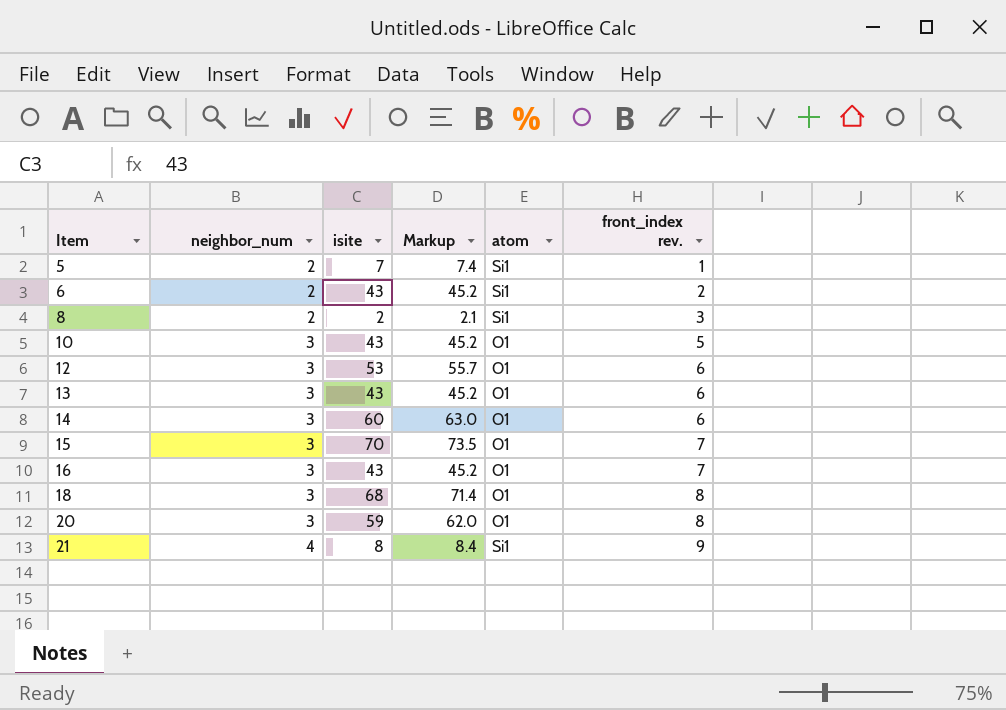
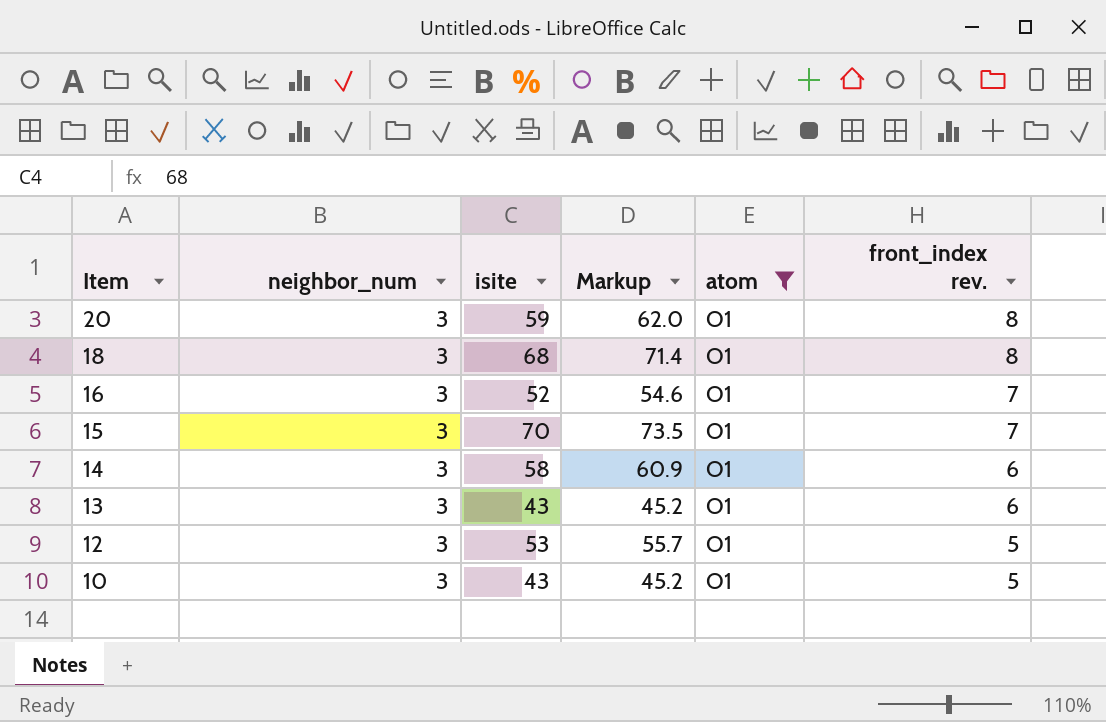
filter: none -> atom = O1
row order: Item ascending -> Item descending
16 | isite: 43 -> 52
16 | Markup: 45.2 -> 54.6
14 | isite: 60 -> 58
14 | Markup: 63.0 -> 60.9
12 | front_index rev.: 6 -> 5

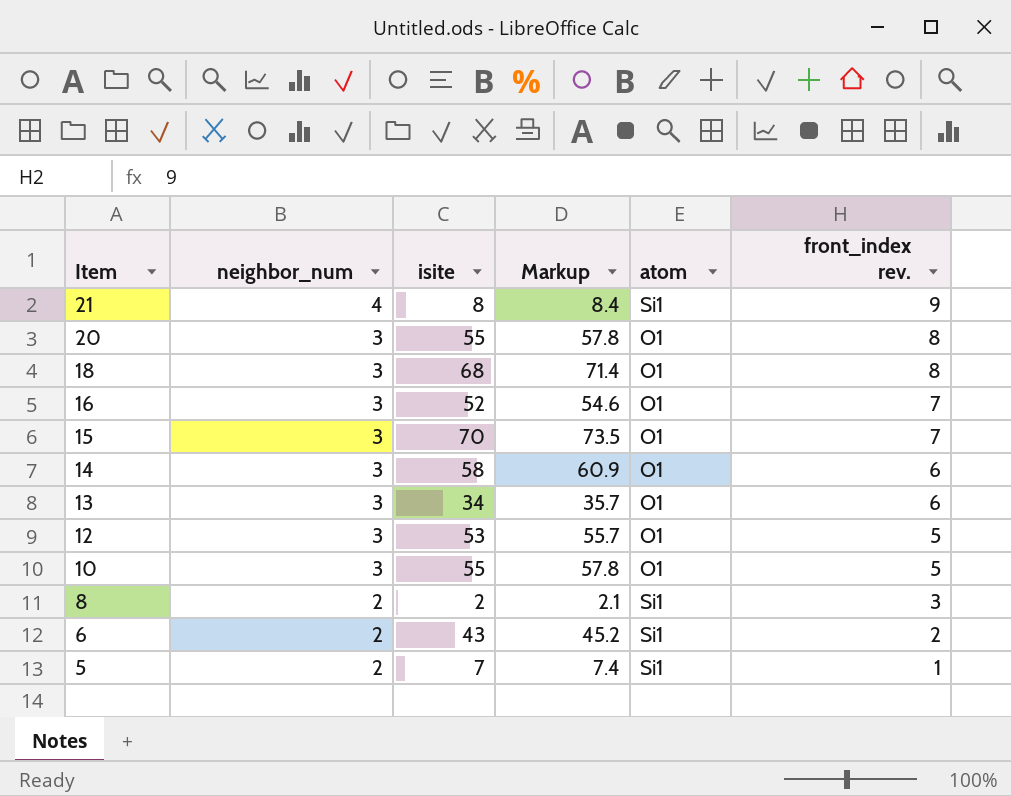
filter: atom = O1 -> none
20 | isite: 59 -> 55
20 | Markup: 62.0 -> 57.8
13 | isite: 43 -> 34
13 | Markup: 45.2 -> 35.7
10 | isite: 43 -> 55
10 | Markup: 45.2 -> 57.8

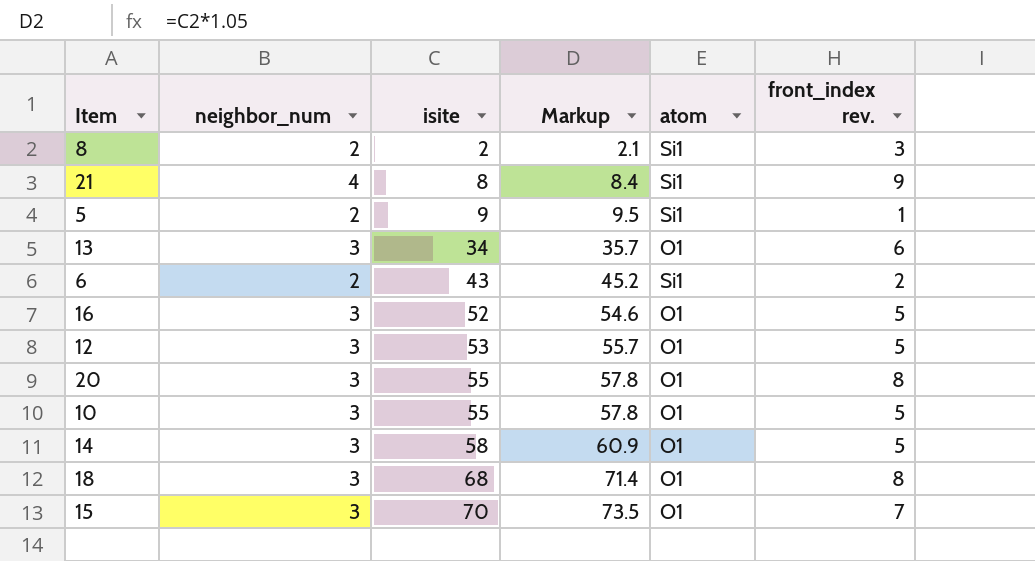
row order: Item descending -> isite ascending
5 | isite: 7 -> 9
5 | Markup: 7.4 -> 9.5
16 | front_index rev.: 7 -> 5
14 | front_index rev.: 6 -> 5

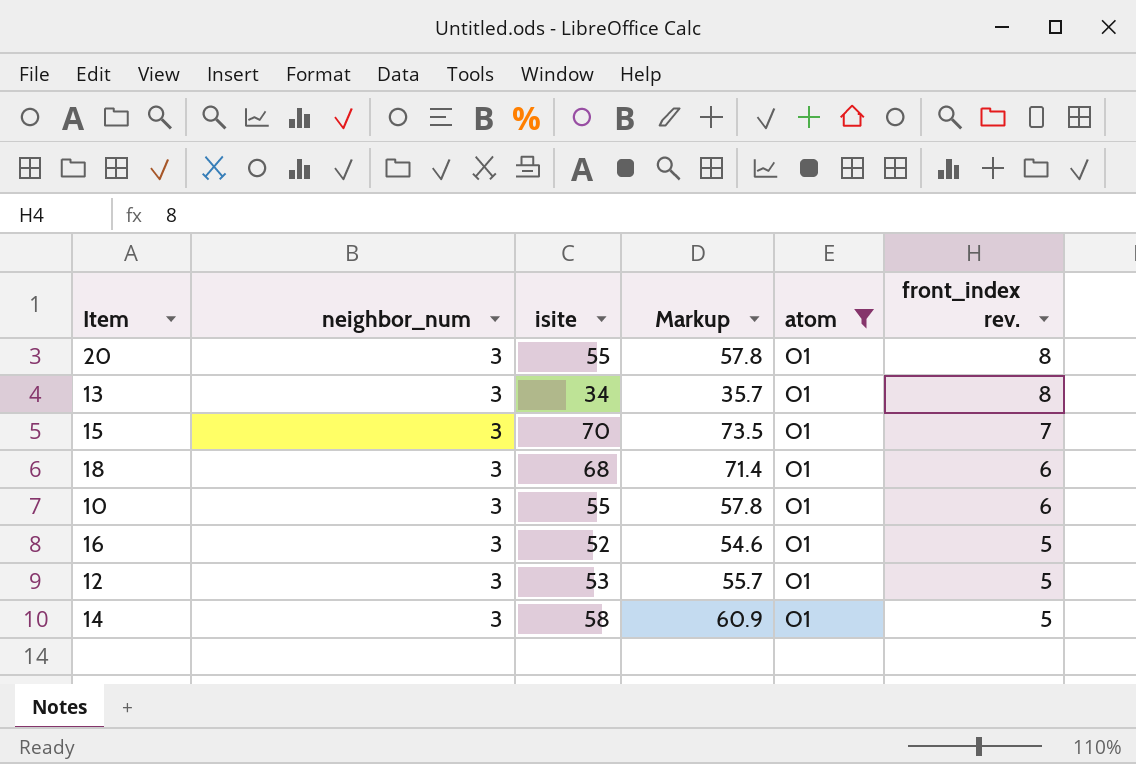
filter: none -> atom = O1
row order: isite ascending -> front_index rev. descending
13 | front_index rev.: 6 -> 8
18 | front_index rev.: 8 -> 6
10 | front_index rev.: 5 -> 6

